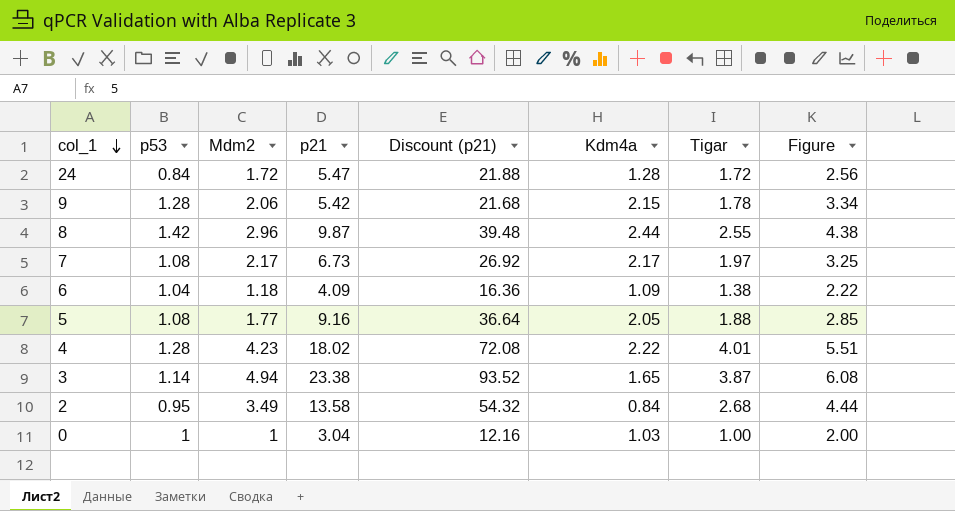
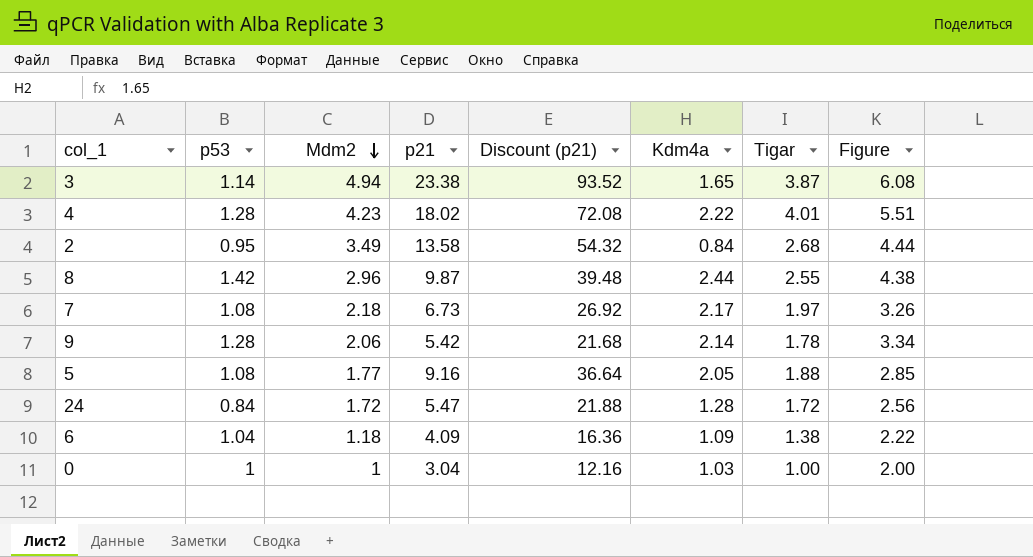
row order: col_1 descending -> Mdm2 descending
7 | Mdm2: 2.17 -> 2.18
7 | Figure: 3.25 -> 3.26
9 | Kdm4a: 2.15 -> 2.14

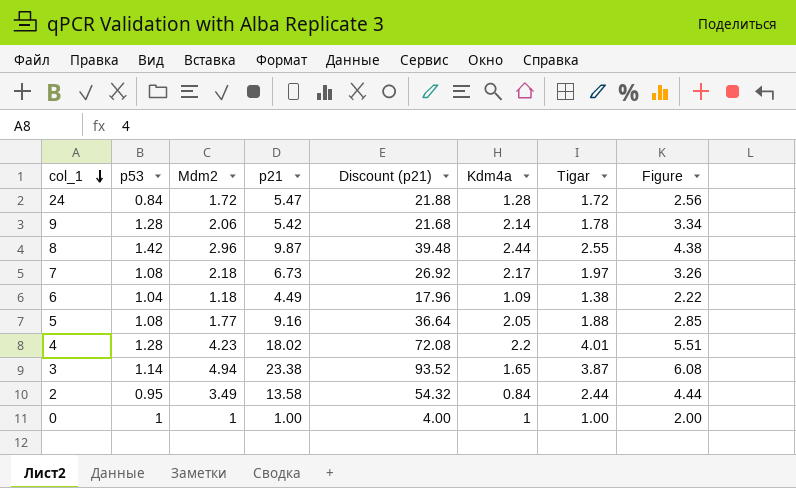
row order: Mdm2 descending -> col_1 descending
6 | p21: 4.09 -> 4.49
6 | Discount (p21): 16.36 -> 17.96
4 | Kdm4a: 2.22 -> 2.2
2 | Tigar: 2.68 -> 2.44
0 | p21: 3.04 -> 1.00
0 | Discount (p21): 12.16 -> 4.00
0 | Kdm4a: 1.03 -> 1

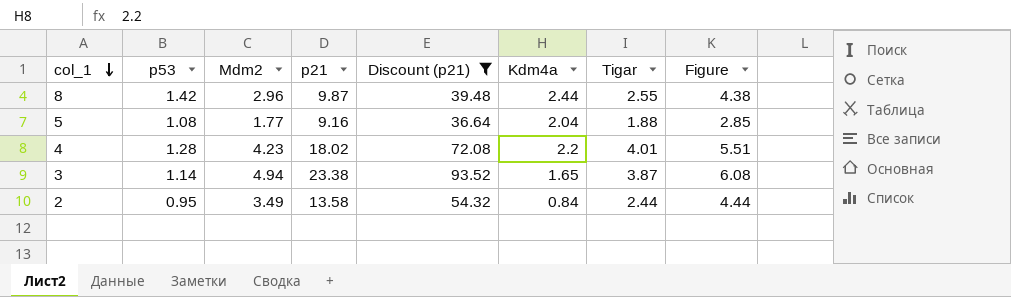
filter: none -> Discount (p21) >= 36.64
5 | Kdm4a: 2.05 -> 2.04

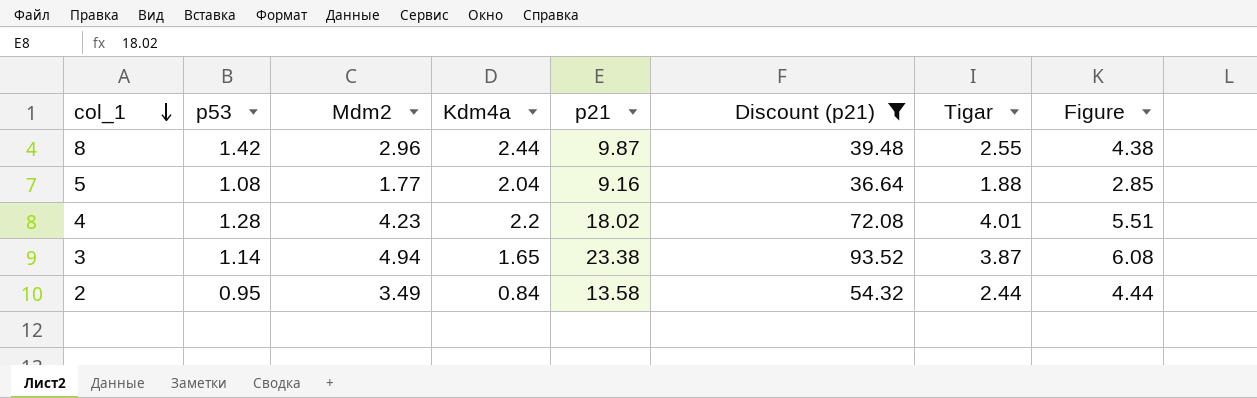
column Kdm4a | position: 6 -> 4

